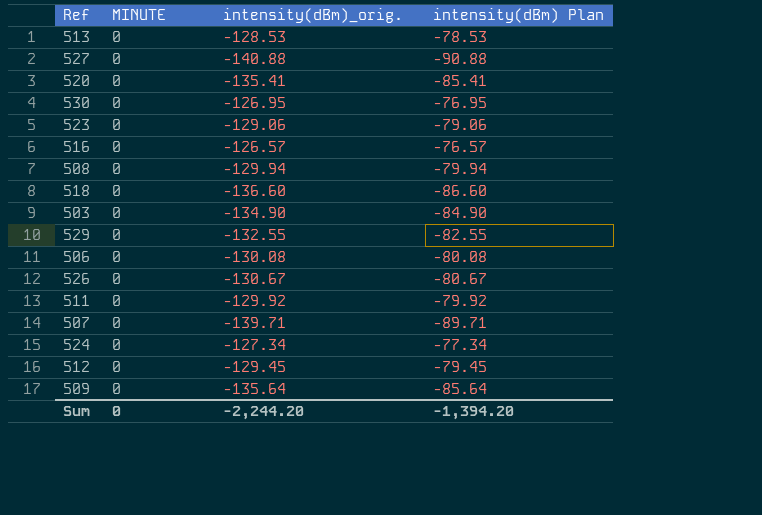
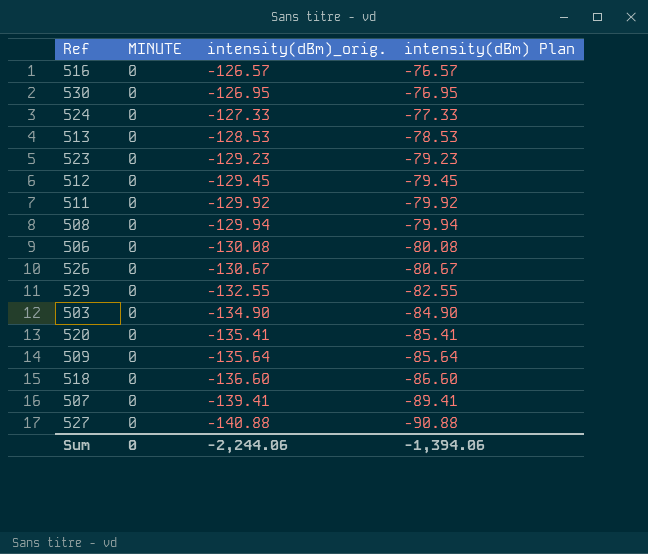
row order: none -> intensity(dBm)_orig. descending
524 | intensity(dBm)_orig.: -127.34 -> -127.33
524 | intensity(dBm) Plan: -77.34 -> -77.33
523 | intensity(dBm)_orig.: -129.06 -> -129.23
523 | intensity(dBm) Plan: -79.06 -> -79.23
507 | intensity(dBm)_orig.: -139.71 -> -139.41
507 | intensity(dBm) Plan: -89.71 -> -89.41
Sum | intensity(dBm)_orig.: -2,244.20 -> -2,244.06
Sum | intensity(dBm) Plan: -1,394.20 -> -1,394.06

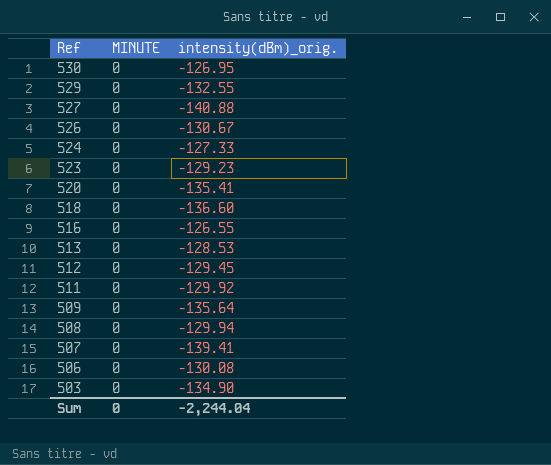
row order: intensity(dBm)_orig. descending -> Ref descending
column intensity(dBm) Plan | formula: [intensity(dBm)_orig.] + 50 -> none
516 | intensity(dBm)_orig.: -126.57 -> -126.55
Sum | intensity(dBm)_orig.: -2,244.06 -> -2,244.04

